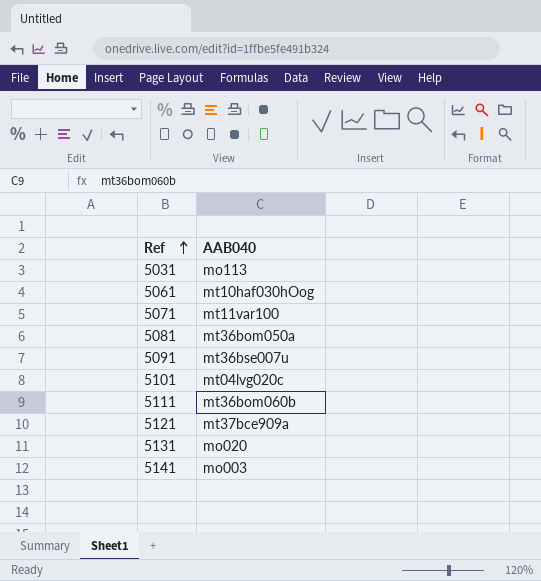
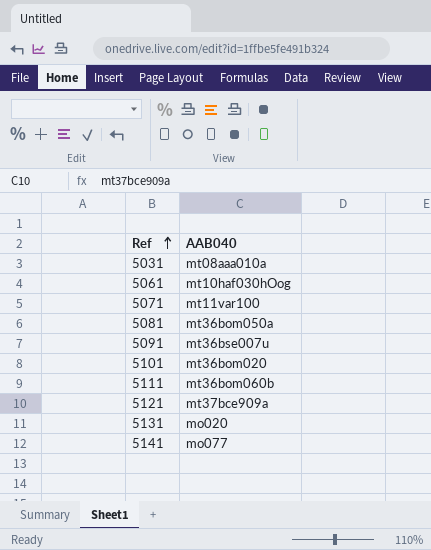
5031 | AAB040: mo113 -> mt08aaa010a
5101 | AAB040: mt04lvg020c -> mt36bom020
5141 | AAB040: mo003 -> mo077

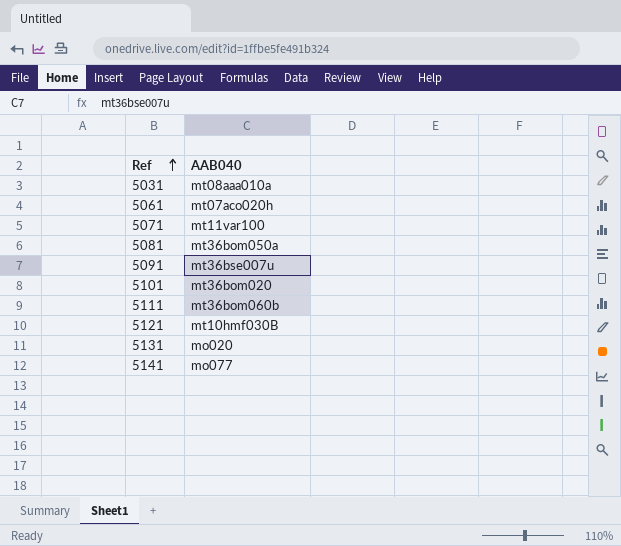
5061 | AAB040: mt10haf030hOog -> mt07aco020h
5121 | AAB040: mt37bce909a -> mt10hmf030B

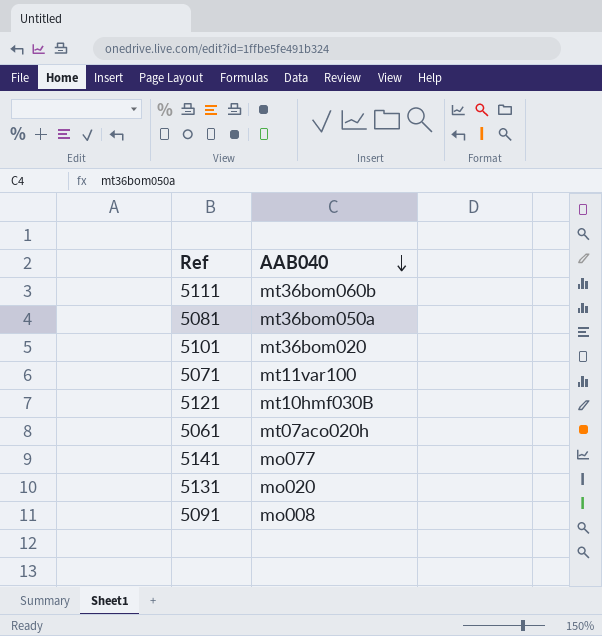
row order: Ref ascending -> AAB040 descending
row 5031: mt08aaa010a -> none
5091 | AAB040: mt36bse007u -> mo008

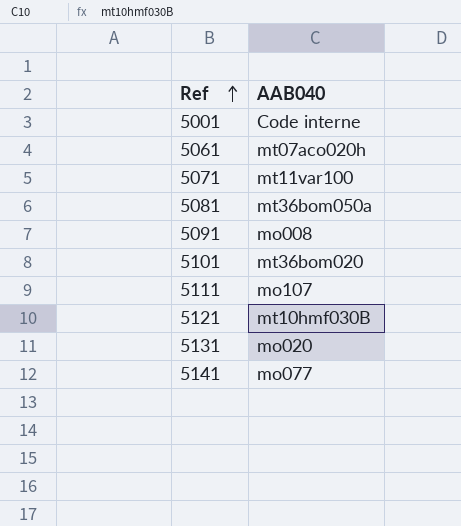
row order: AAB040 descending -> Ref ascending
row 5001: none -> Code interne
5111 | AAB040: mt36bom060b -> mo107

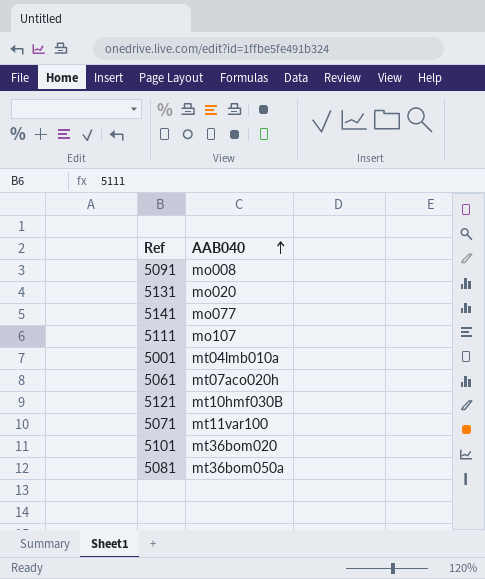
row order: Ref ascending -> AAB040 ascending
5001 | AAB040: Code interne -> mt04lmb010a

